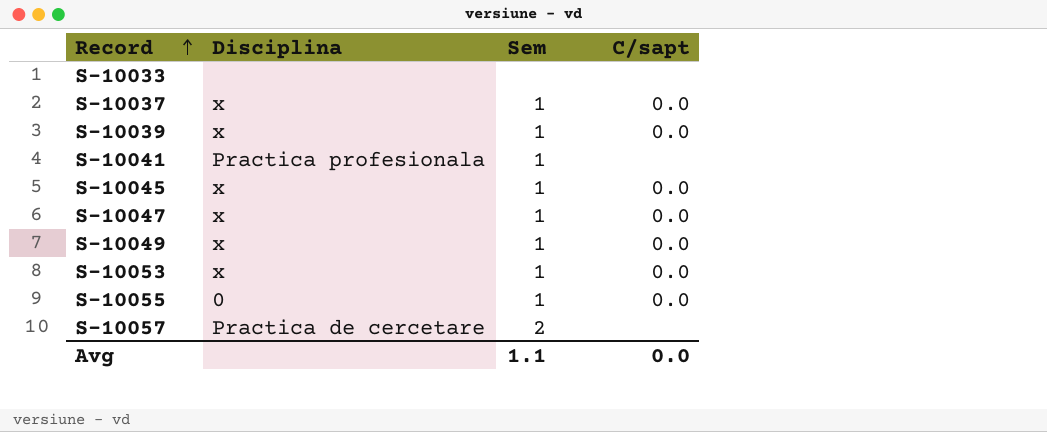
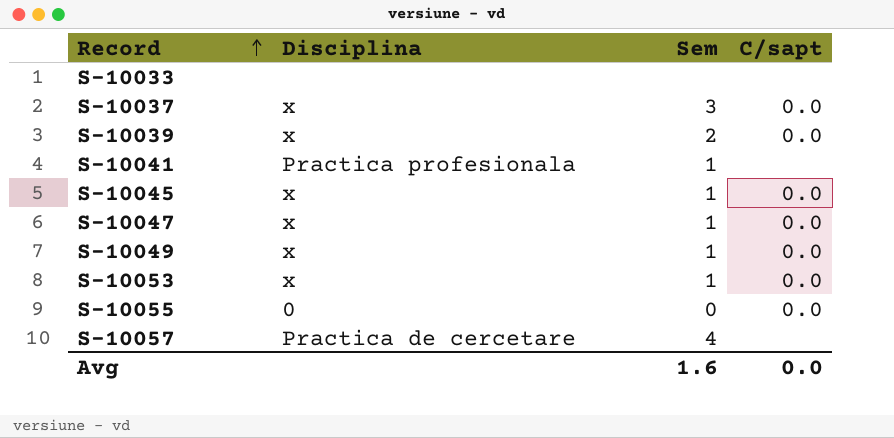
S-10037 | Sem: 1 -> 3
S-10039 | Sem: 1 -> 2
S-10055 | Sem: 1 -> 0
S-10057 | Sem: 2 -> 4
Avg | Sem: 1.1 -> 1.6

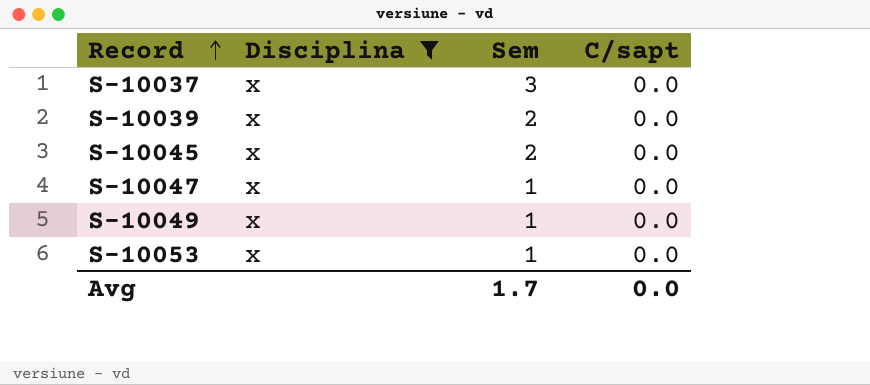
filter: none -> Disciplina = x
S-10045 | Sem: 1 -> 2
Avg | Sem: 1.6 -> 1.7

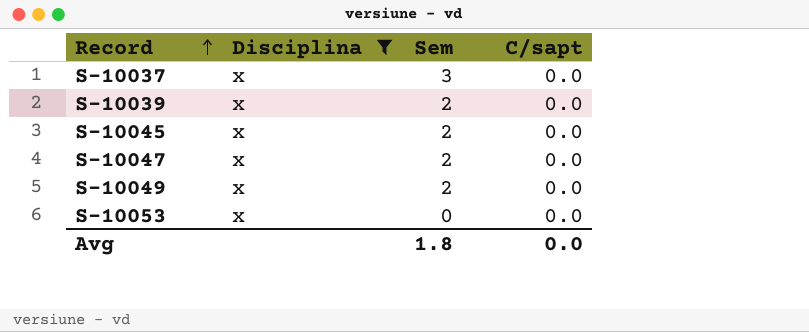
S-10047 | Sem: 1 -> 2
S-10049 | Sem: 1 -> 2
S-10053 | Sem: 1 -> 0
Avg | Sem: 1.7 -> 1.8

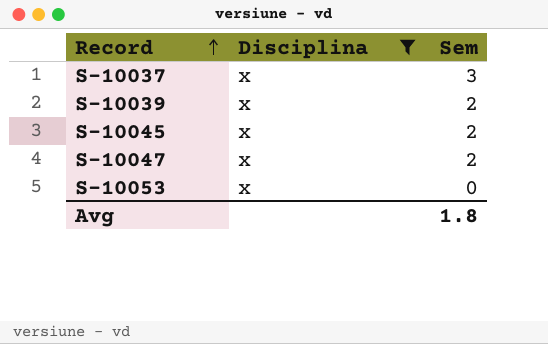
column C/sapt | position: 4 -> none
row S-10049: x | 2 | 0.0 -> none

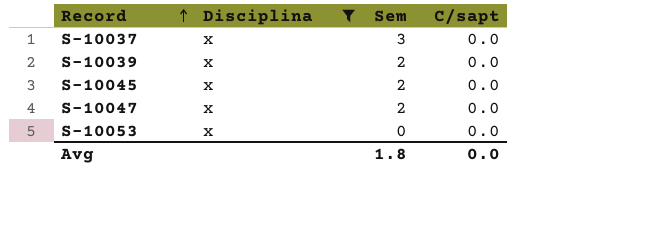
column C/sapt | position: none -> 4

